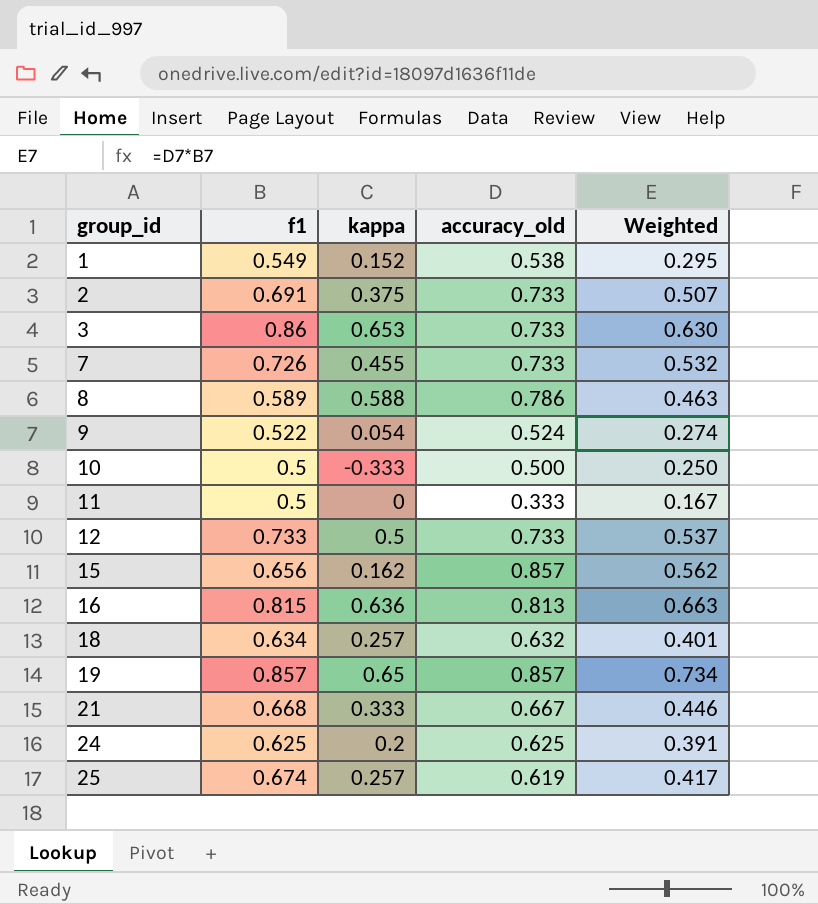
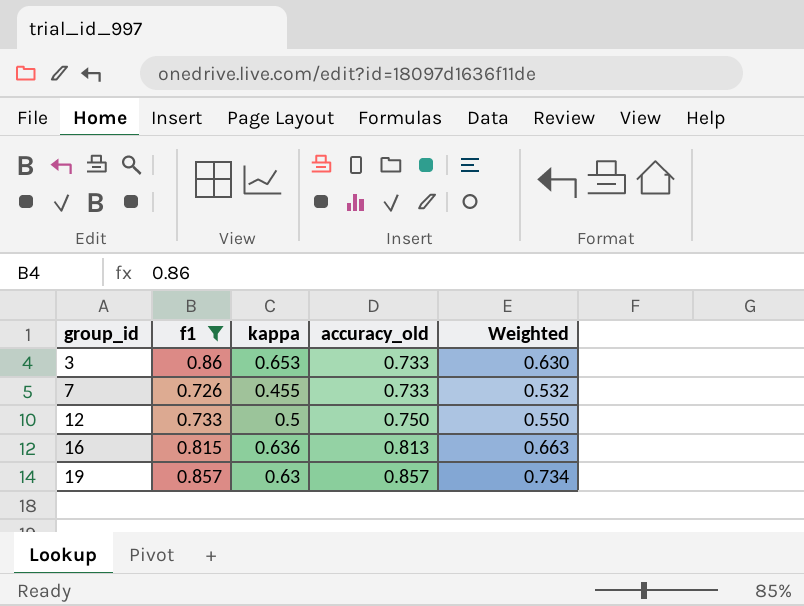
filter: none -> f1 >= 0.726
12 | accuracy_old: 0.733 -> 0.750
12 | Weighted: 0.537 -> 0.550
19 | kappa: 0.65 -> 0.63

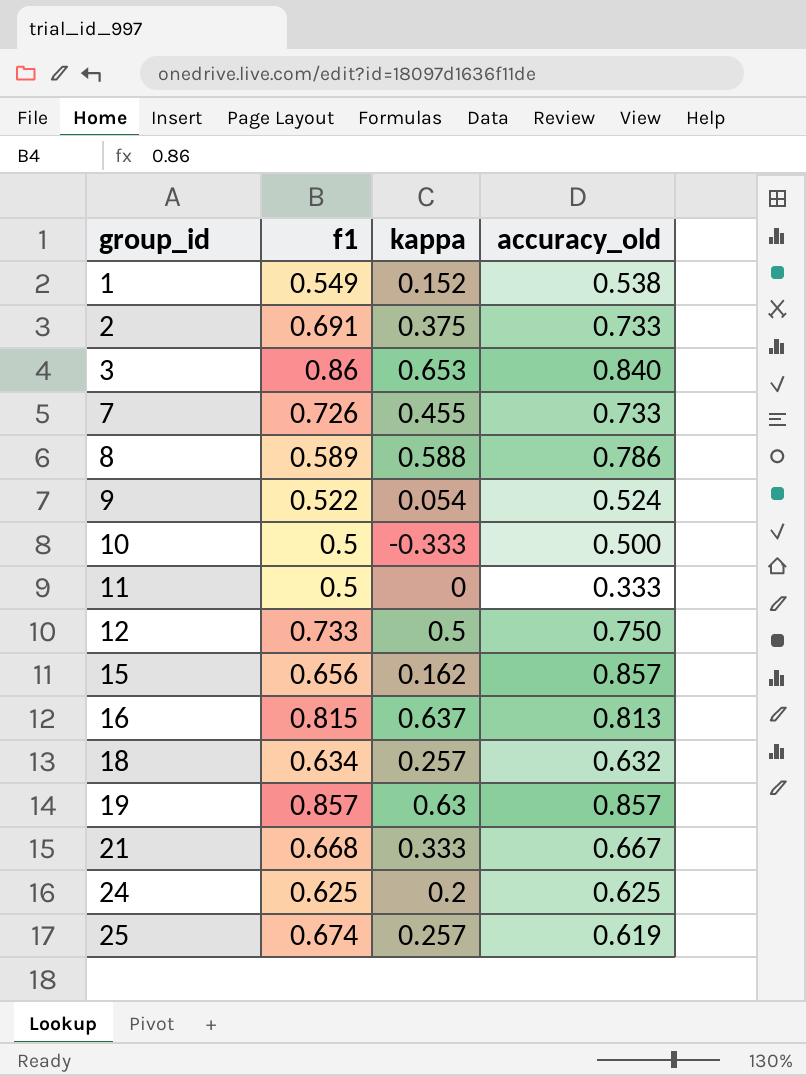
filter: f1 >= 0.726 -> none
column Weighted | formula: [f1] * [accuracy_old] -> none
3 | accuracy_old: 0.733 -> 0.840
16 | kappa: 0.636 -> 0.637

